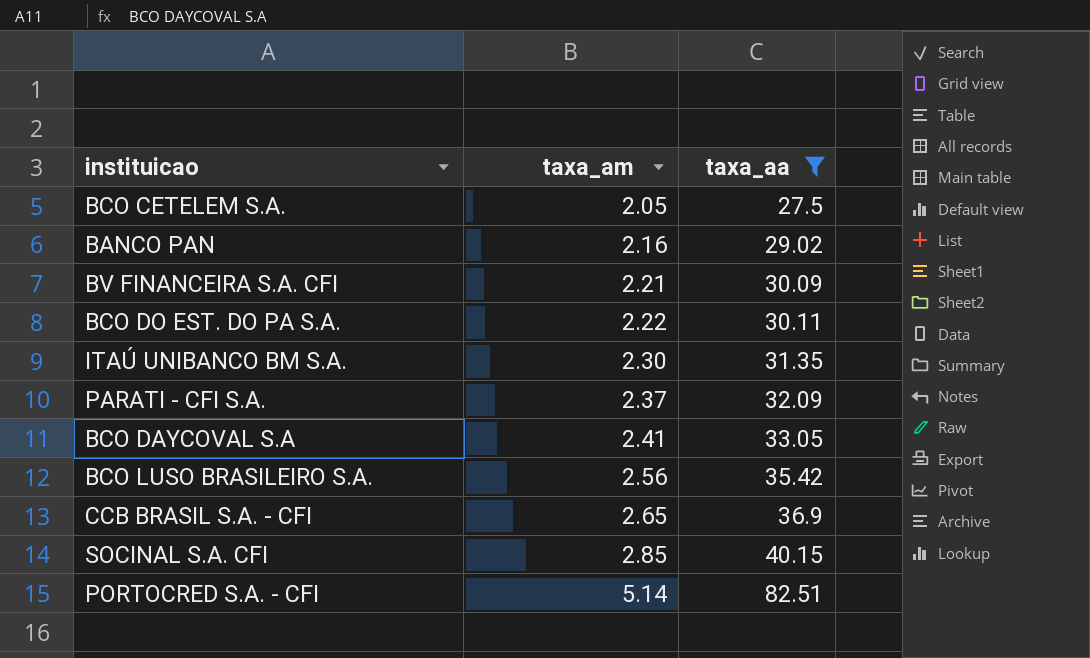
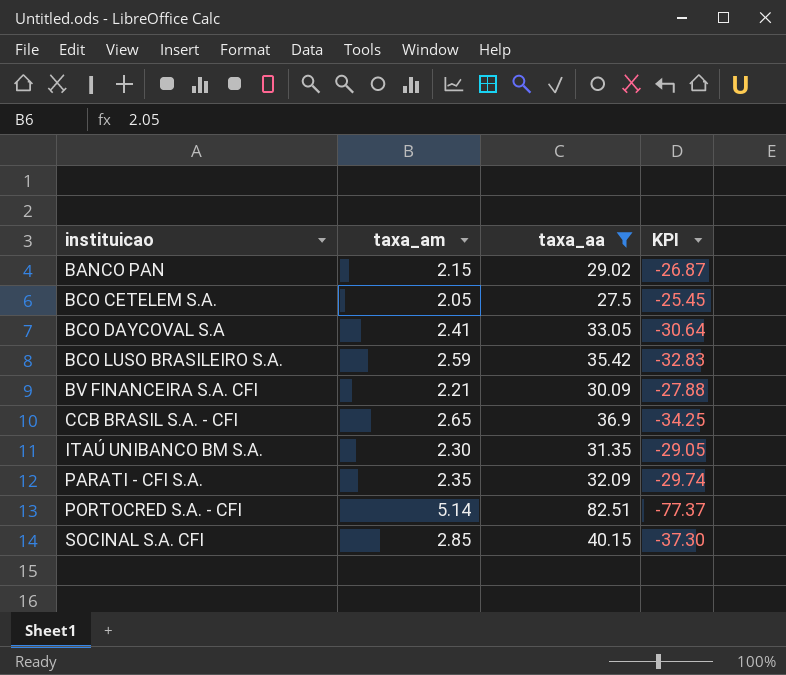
row order: taxa_am ascending -> instituicao ascending
column KPI | formula: none -> [taxa_am] - [taxa_aa]
row BCO DO EST. DO PA S.A.: 2.22 | 30.11 -> none
BANCO PAN | taxa_am: 2.16 -> 2.15
BCO LUSO BRASILEIRO S.A. | taxa_am: 2.56 -> 2.59
PARATI - CFI S.A. | taxa_am: 2.37 -> 2.35

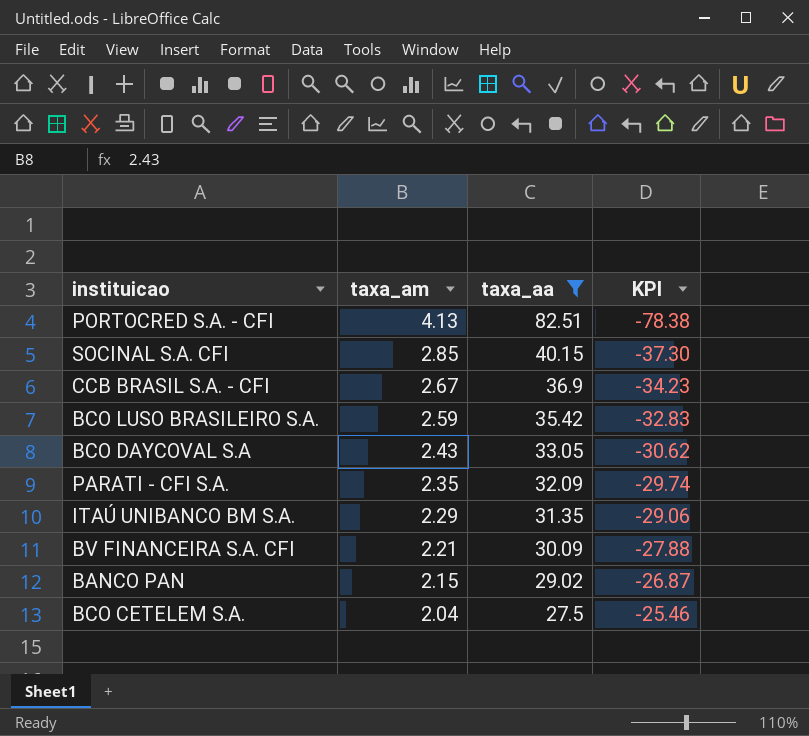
row order: instituicao ascending -> taxa_am descending
PORTOCRED S.A. - CFI | taxa_am: 5.14 -> 4.13
PORTOCRED S.A. - CFI | KPI: -77.37 -> -78.38
CCB BRASIL S.A. - CFI | taxa_am: 2.65 -> 2.67
CCB BRASIL S.A. - CFI | KPI: -34.25 -> -34.23
BCO DAYCOVAL S.A | taxa_am: 2.41 -> 2.43
BCO DAYCOVAL S.A | KPI: -30.64 -> -30.62
ITAÚ UNIBANCO BM S.A. | taxa_am: 2.30 -> 2.29
ITAÚ UNIBANCO BM S.A. | KPI: -29.05 -> -29.06
BCO CETELEM S.A. | taxa_am: 2.05 -> 2.04
BCO CETELEM S.A. | KPI: -25.45 -> -25.46

